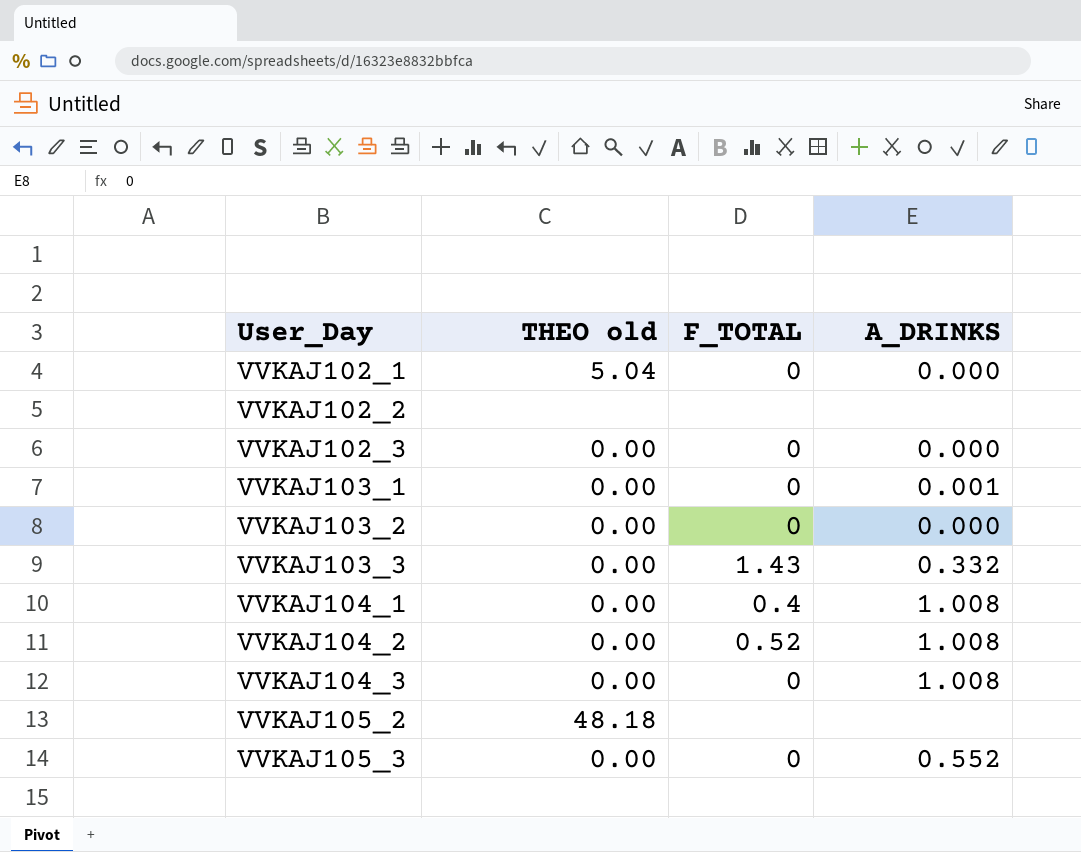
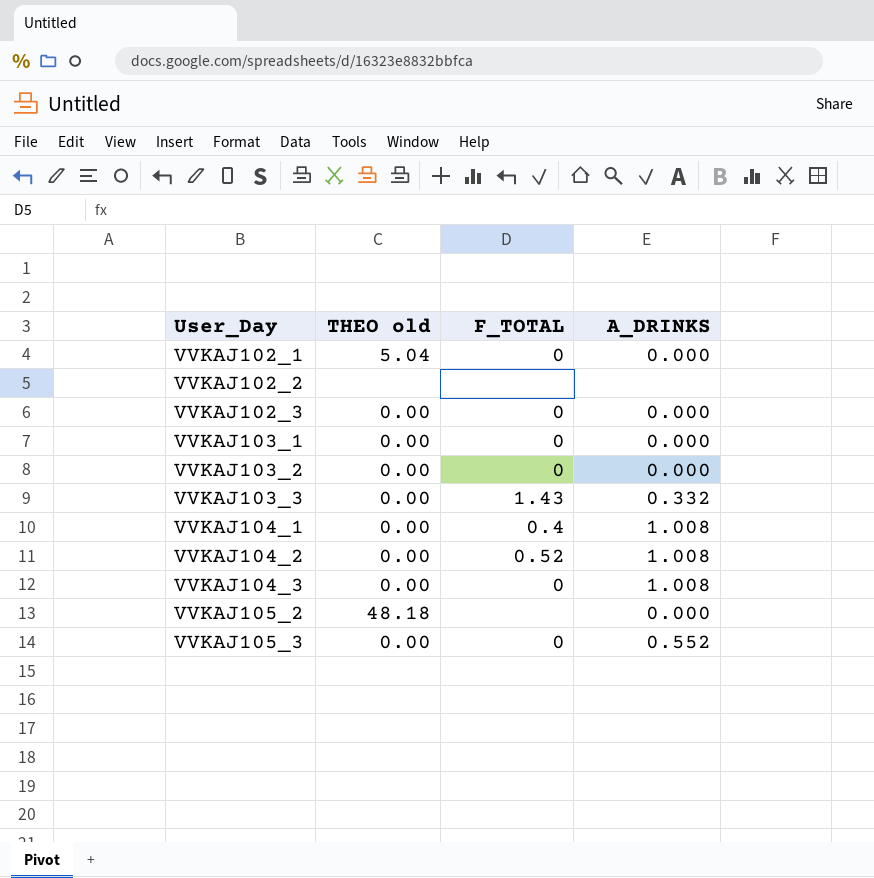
VVKAJ103_1 | A_DRINKS: 0.001 -> 0.000
VVKAJ105_2 | A_DRINKS: none -> 0.000

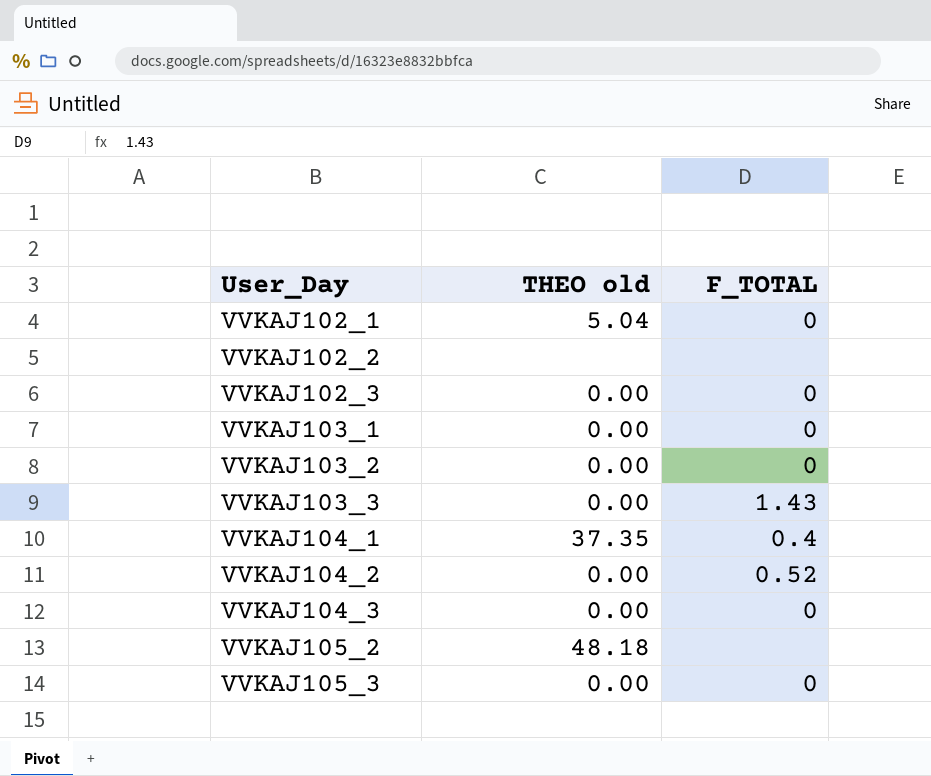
column A_DRINKS | position: 4 -> none
VVKAJ104_1 | THEO old: 0.00 -> 37.35

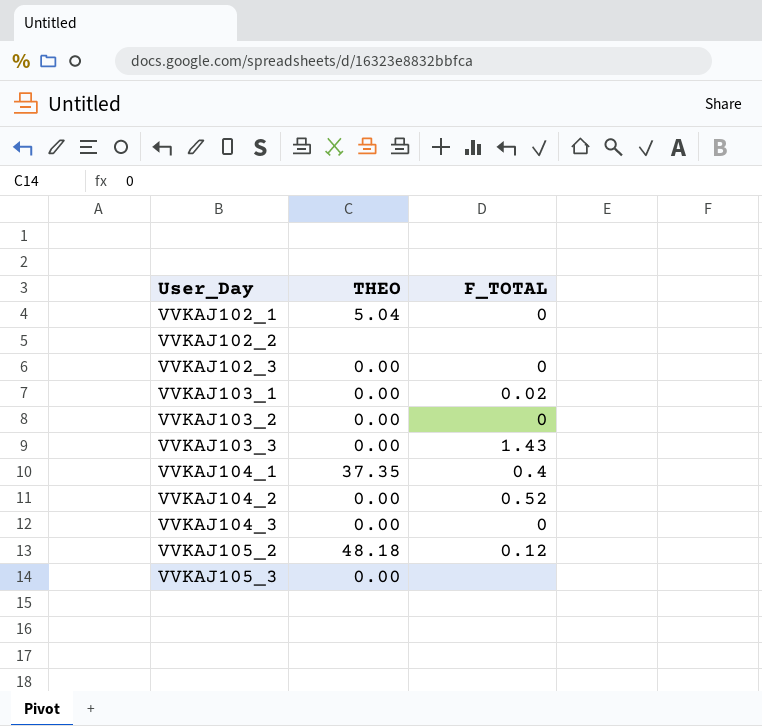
column name: THEO old -> THEO
VVKAJ103_1 | F_TOTAL: 0 -> 0.02
VVKAJ105_2 | F_TOTAL: none -> 0.12
VVKAJ105_3 | F_TOTAL: 0 -> none

